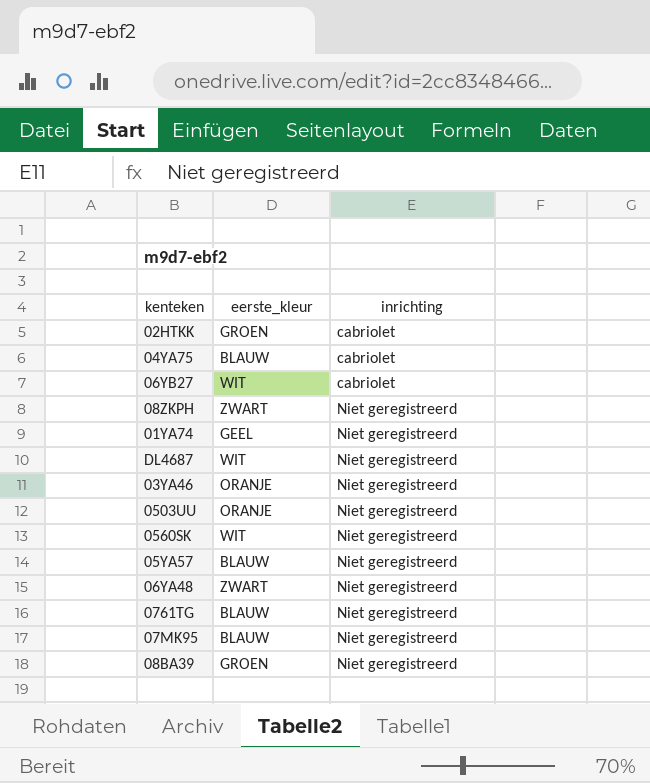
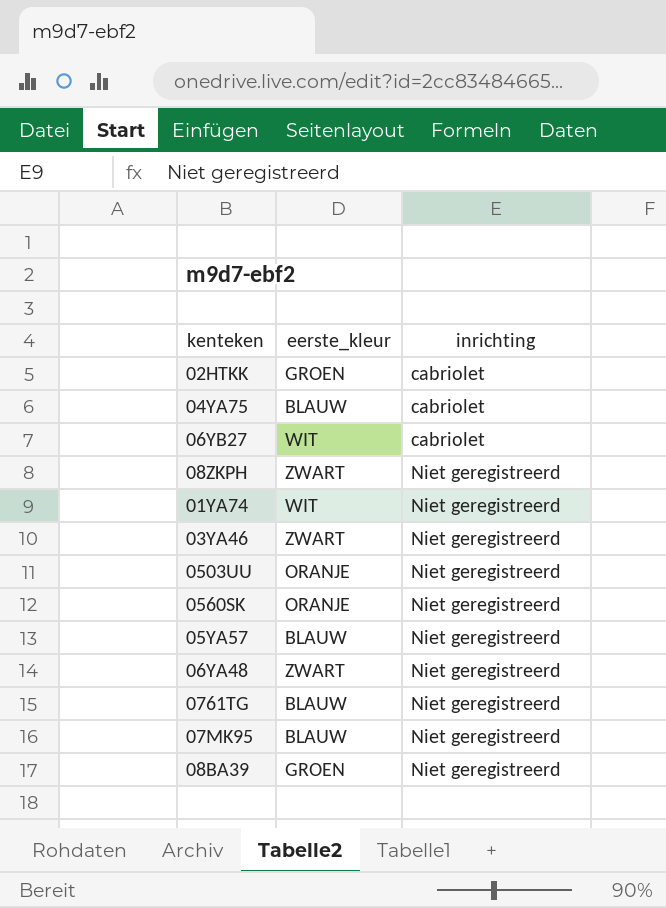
row DL4687: WIT | Niet geregistreerd -> none
01YA74 | eerste_kleur: GEEL -> WIT
03YA46 | eerste_kleur: ORANJE -> ZWART
0560SK | eerste_kleur: WIT -> ORANJE

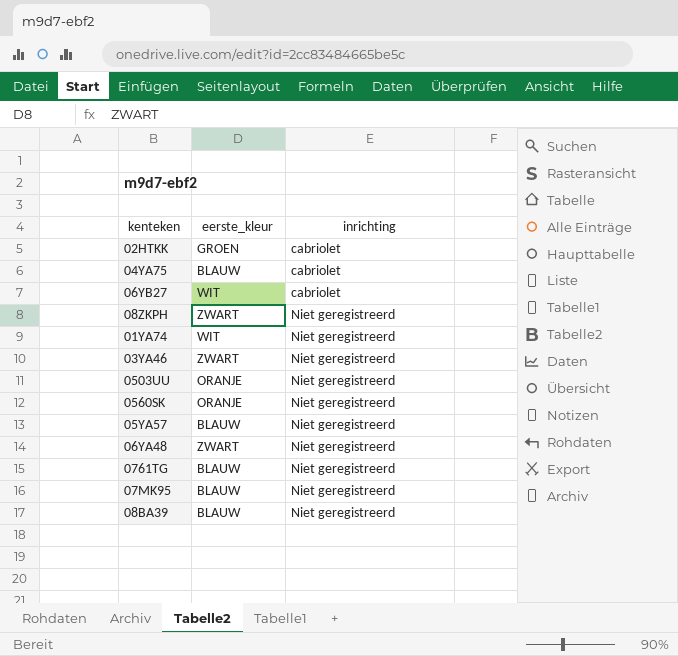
08BA39 | eerste_kleur: GROEN -> BLAUW

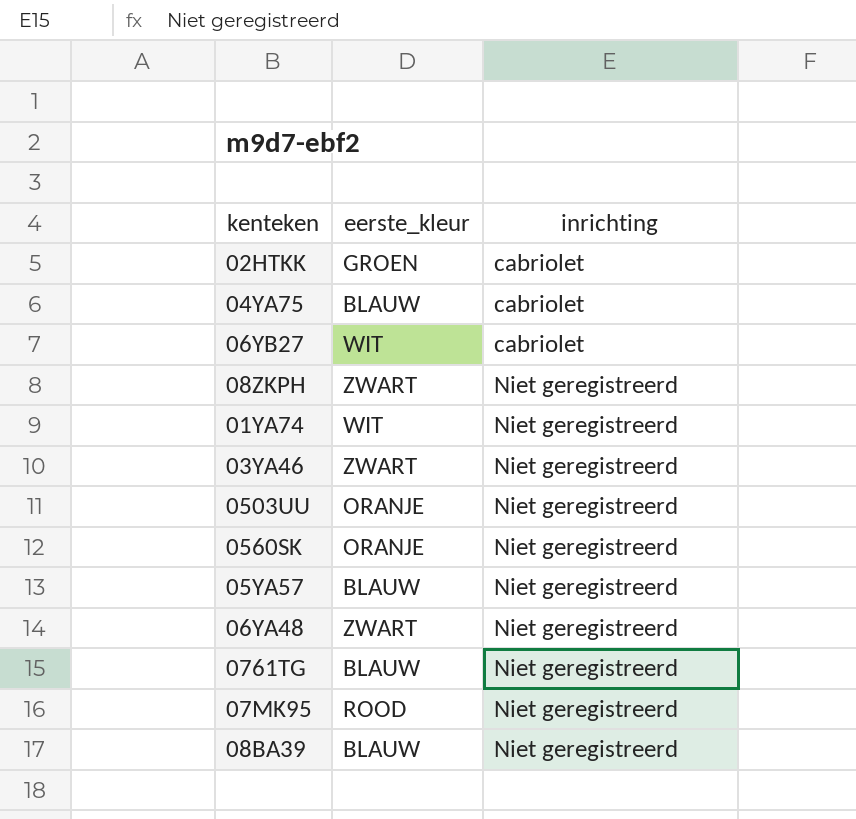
07MK95 | eerste_kleur: BLAUW -> ROOD

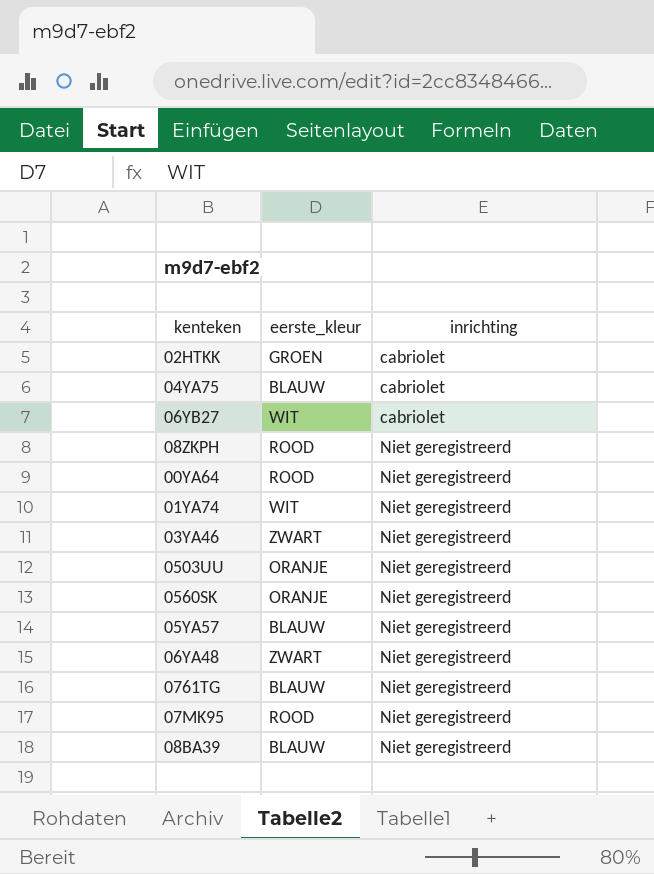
08ZKPH | eerste_kleur: ZWART -> ROOD
row 00YA64: none -> ROOD | Niet geregistreerd

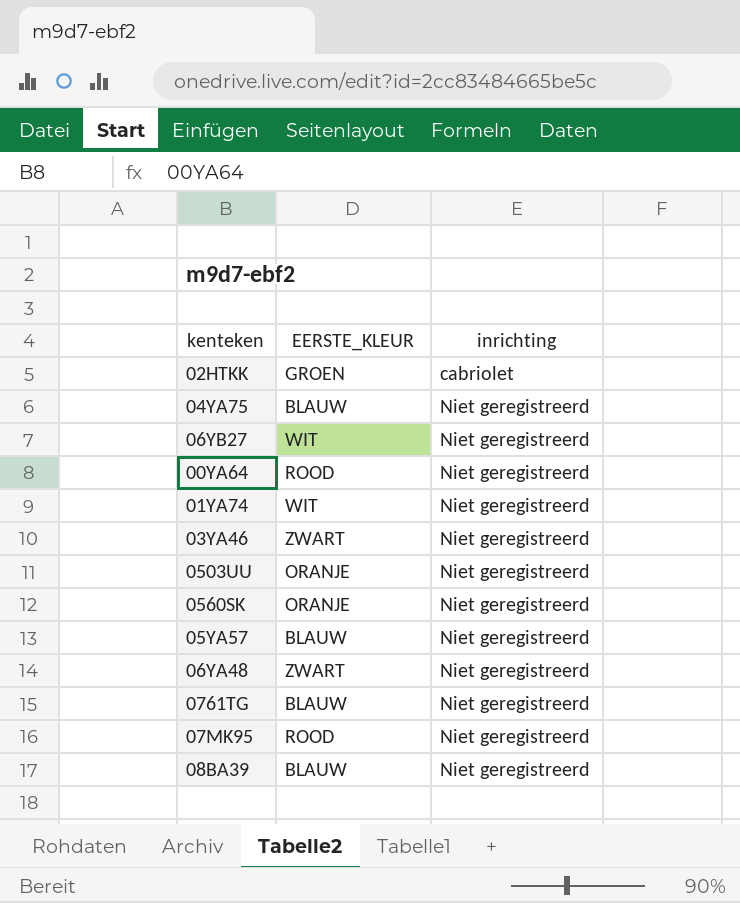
column name: eerste_kleur -> EERSTE_KLEUR
row 08ZKPH: ROOD | Niet geregistreerd -> none
04YA75 | inrichting: cabriolet -> Niet geregistreerd
06YB27 | inrichting: cabriolet -> Niet geregistreerd

